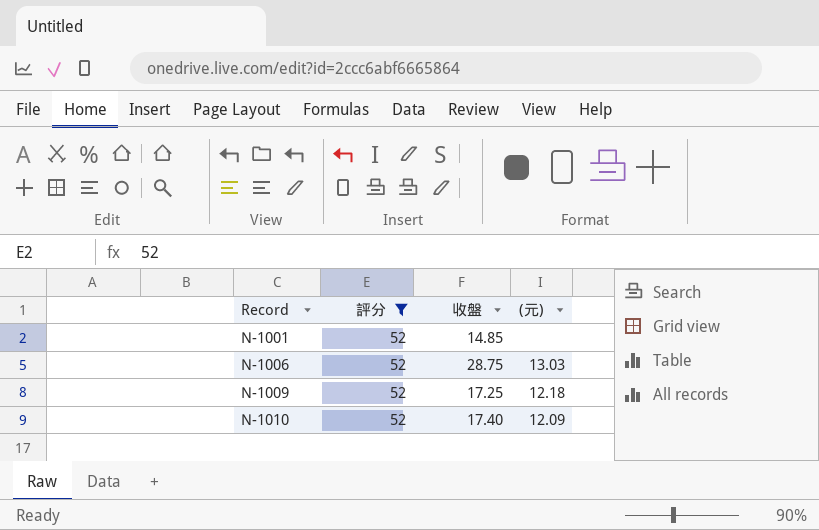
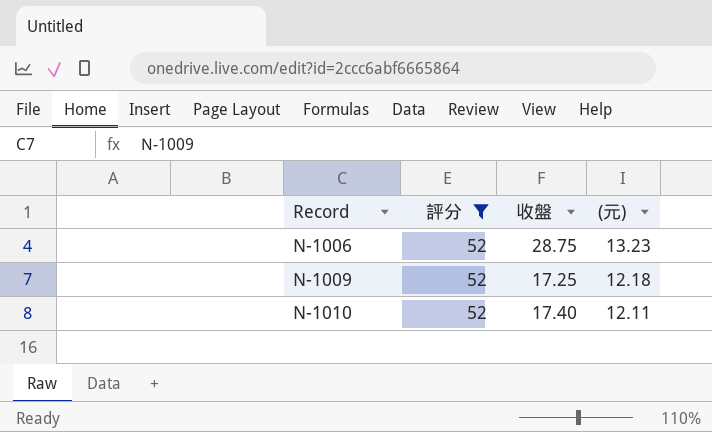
row N-1001: 52 | 14.85 | none -> none
N-1006 | (元): 13.03 -> 13.23
N-1010 | (元): 12.09 -> 12.11

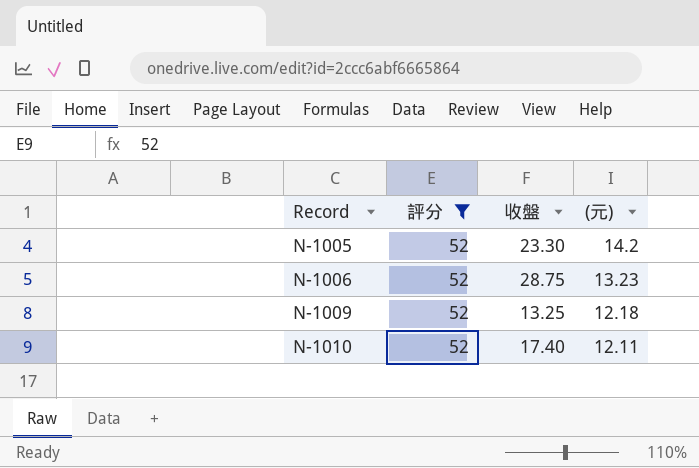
row N-1005: none -> 52 | 23.30 | 14.2
N-1009 | 收盤: 17.25 -> 13.25

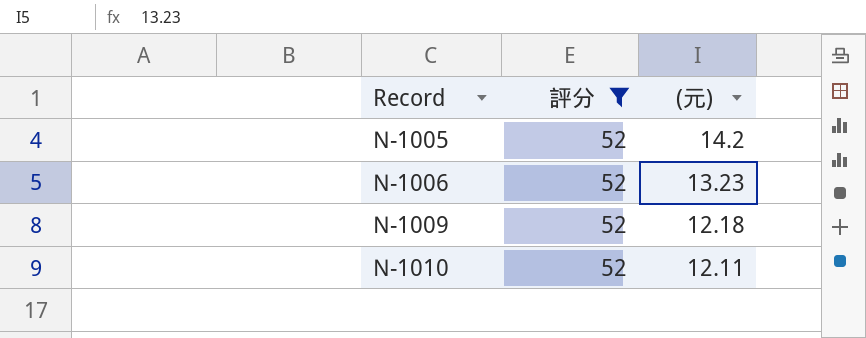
column 收盤 | position: 3 -> none

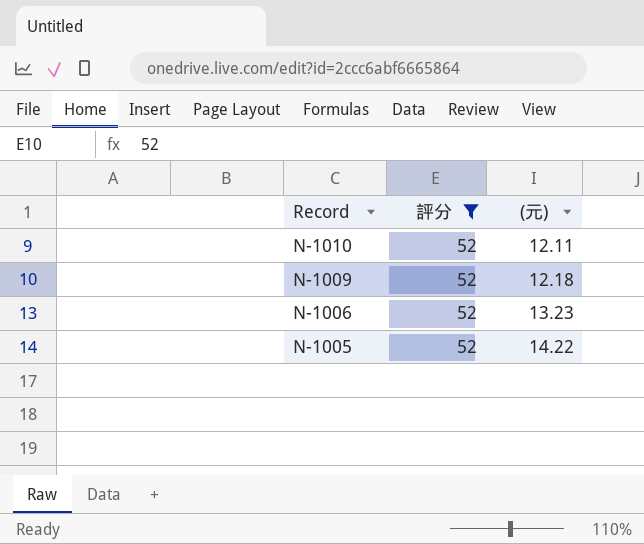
row order: Record ascending -> Record descending
N-1005 | (元): 14.2 -> 14.22

